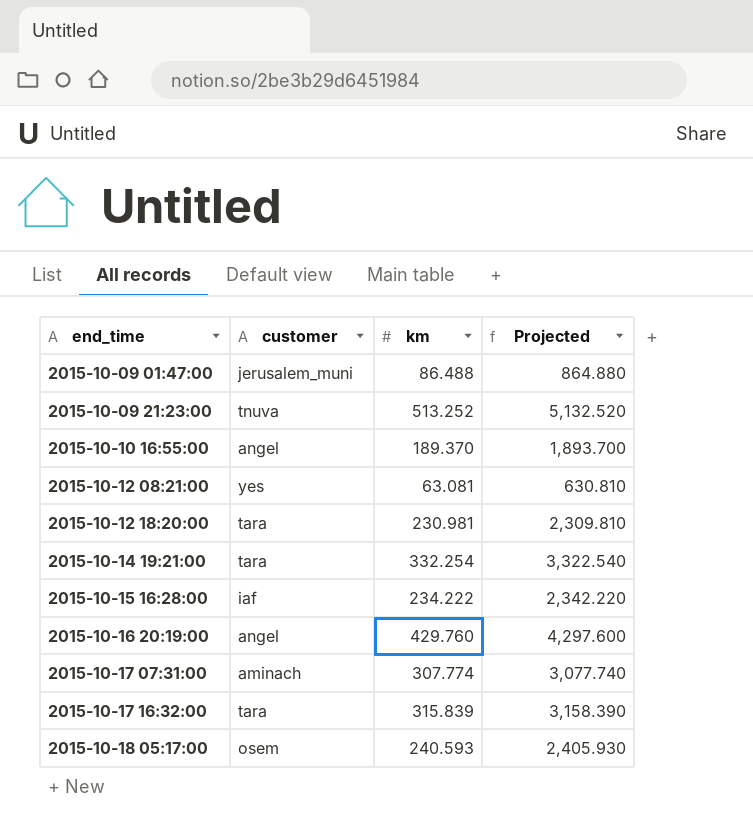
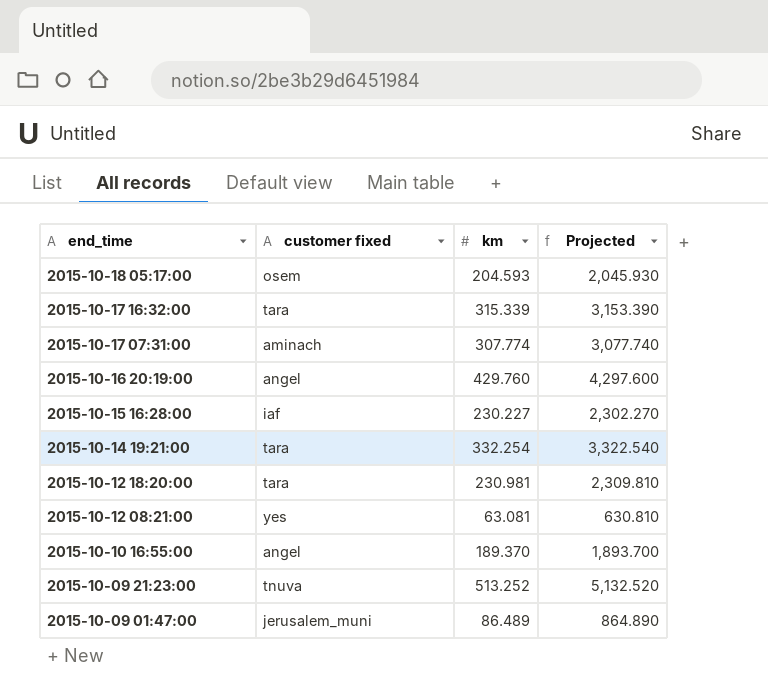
row order: end_time ascending -> end_time descending
column name: customer -> customer fixed
2015-10-18 05:17:00 | km: 240.593 -> 204.593
2015-10-18 05:17:00 | Projected: 2,405.930 -> 2,045.930
2015-10-17 16:32:00 | km: 315.839 -> 315.339
2015-10-17 16:32:00 | Projected: 3,158.390 -> 3,153.390
2015-10-15 16:28:00 | km: 234.222 -> 230.227
2015-10-15 16:28:00 | Projected: 2,342.220 -> 2,302.270
2015-10-09 01:47:00 | km: 86.488 -> 86.489
2015-10-09 01:47:00 | Projected: 864.880 -> 864.890

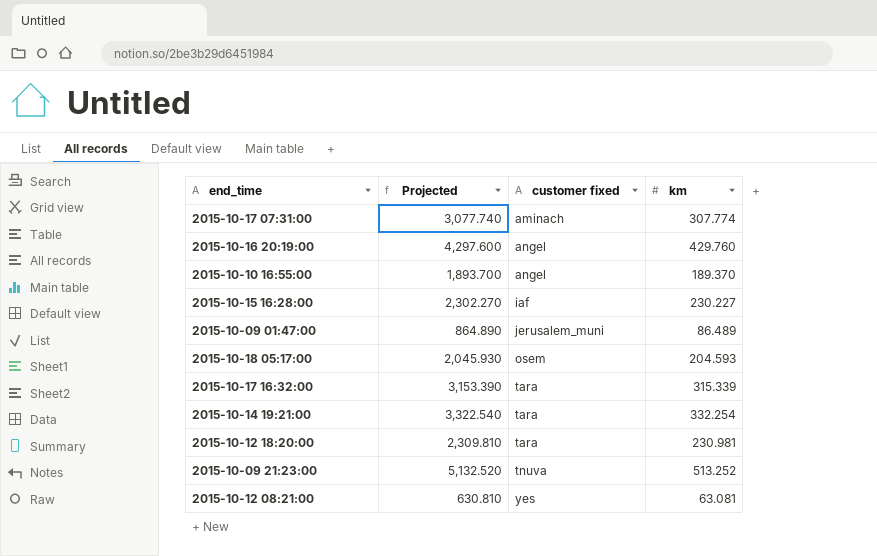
row order: end_time descending -> customer fixed ascending
column Projected | position: 4 -> 2

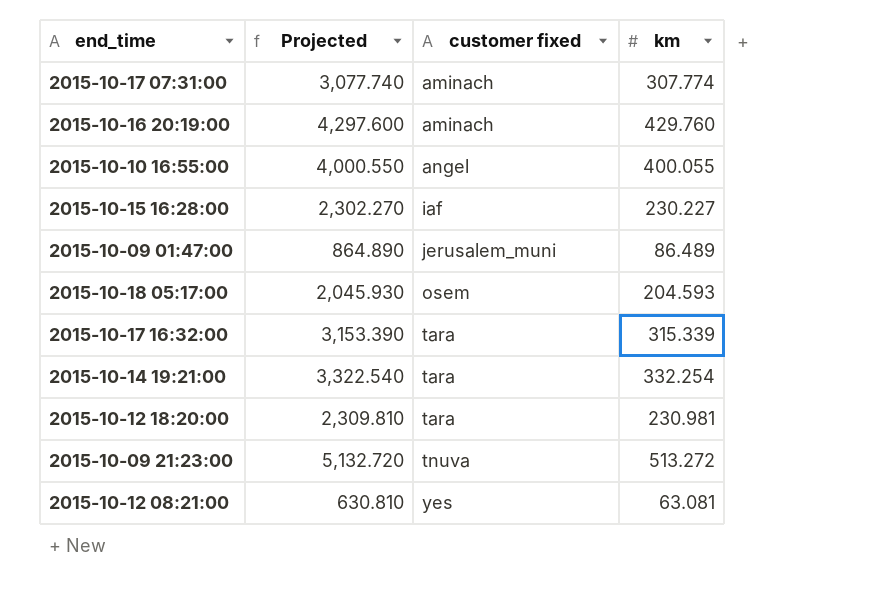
2015-10-16 20:19:00 | customer fixed: angel -> aminach
2015-10-10 16:55:00 | Projected: 1,893.700 -> 4,000.550
2015-10-10 16:55:00 | km: 189.370 -> 400.055
2015-10-09 21:23:00 | Projected: 5,132.520 -> 5,132.720
2015-10-09 21:23:00 | km: 513.252 -> 513.272

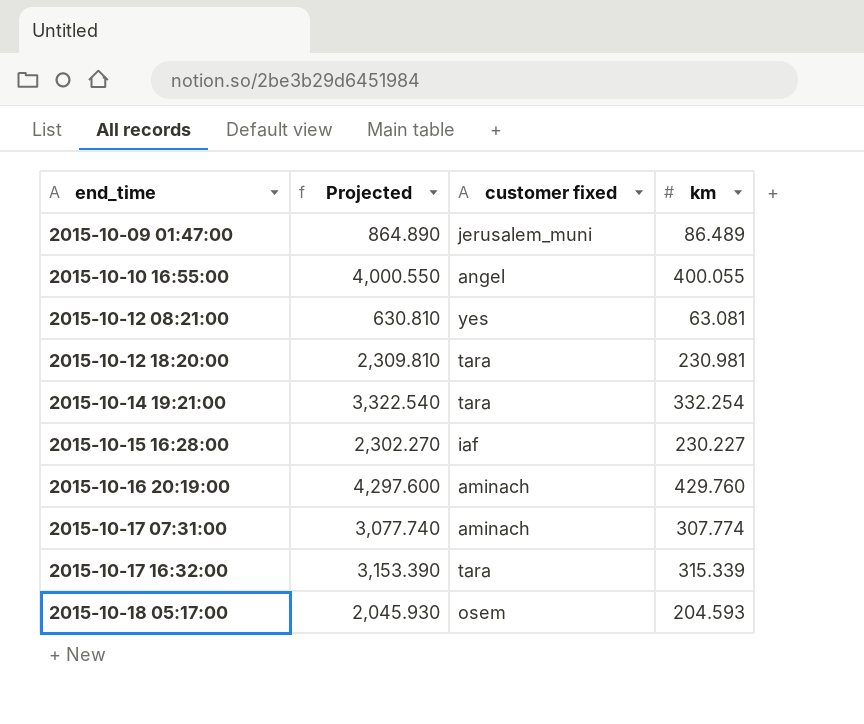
row order: customer fixed ascending -> end_time ascending
row 2015-10-09 21:23:00: 5,132.720 | tnuva | 513.272 -> none

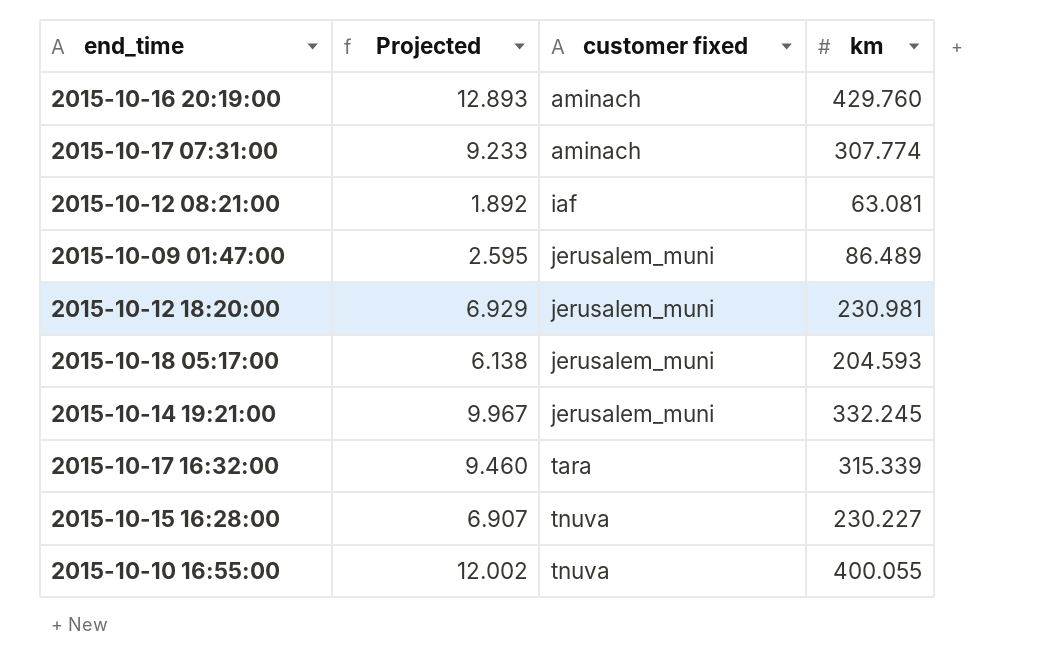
row order: end_time ascending -> customer fixed ascending
column Projected | formula: [km] * 10 -> [km] * 0.03
2015-10-12 08:21:00 | customer fixed: yes -> iaf
2015-10-12 18:20:00 | customer fixed: tara -> jerusalem_muni
2015-10-18 05:17:00 | customer fixed: osem -> jerusalem_muni
2015-10-14 19:21:00 | customer fixed: tara -> jerusalem_muni
2015-10-14 19:21:00 | km: 332.254 -> 332.245
2015-10-15 16:28:00 | customer fixed: iaf -> tnuva
2015-10-10 16:55:00 | customer fixed: angel -> tnuva

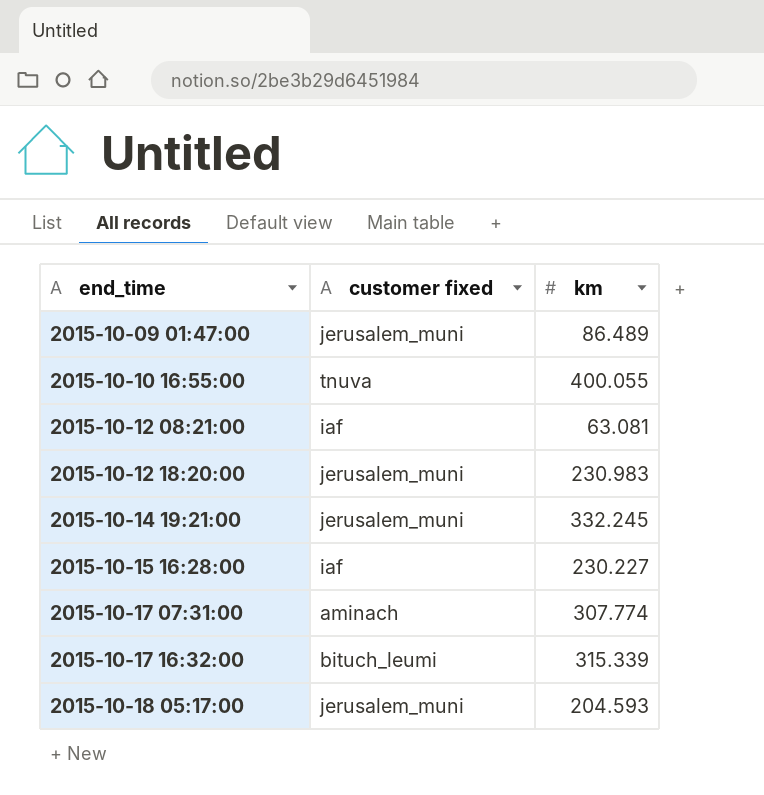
row order: customer fixed ascending -> end_time ascending
column Projected | formula: [km] * 0.03 -> none
row 2015-10-16 20:19:00: 12.893 | aminach | 429.760 -> none
2015-10-12 18:20:00 | km: 230.981 -> 230.983
2015-10-15 16:28:00 | customer fixed: tnuva -> iaf
2015-10-17 16:32:00 | customer fixed: tara -> bituch_leumi

